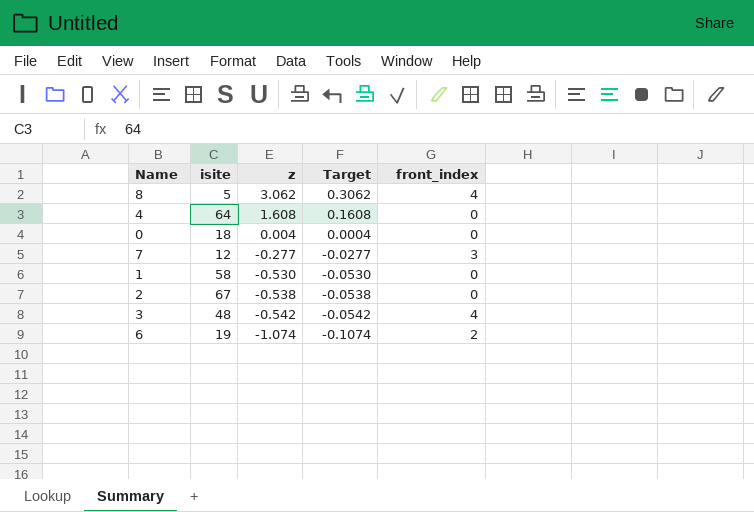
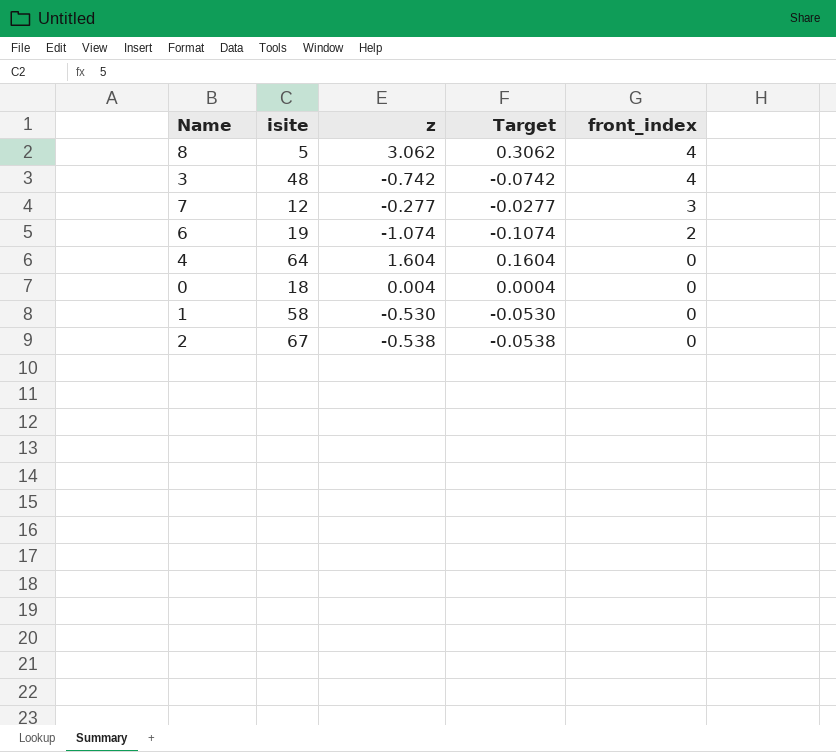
row order: z descending -> front_index descending
3 | z: -0.542 -> -0.742
3 | Target: -0.0542 -> -0.0742
4 | z: 1.608 -> 1.604
4 | Target: 0.1608 -> 0.1604

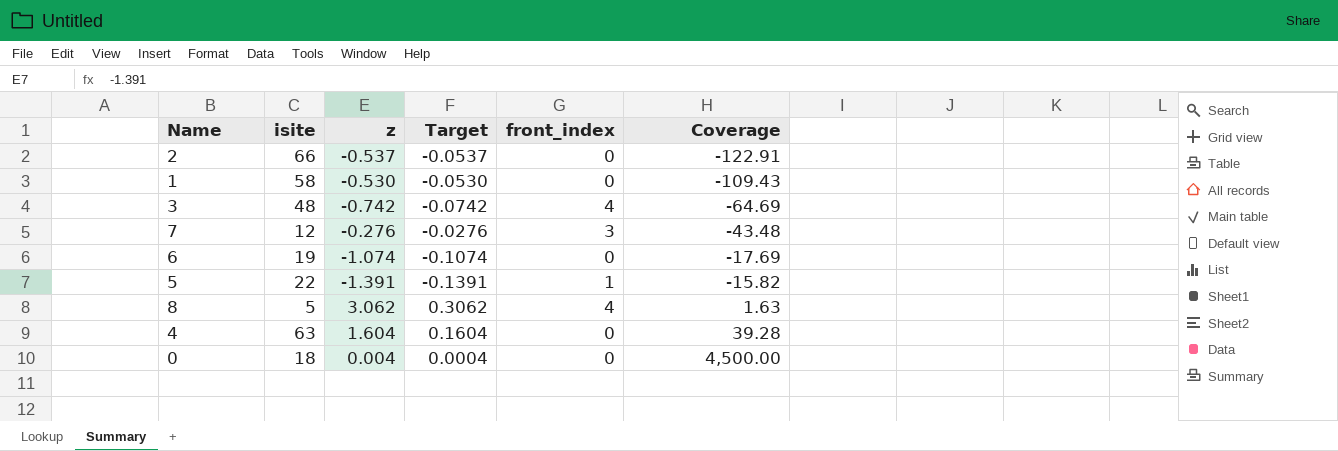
row order: front_index descending -> Coverage ascending
column Coverage | formula: none -> [isite] / [z]
2 | isite: 67 -> 66
2 | z: -0.538 -> -0.537
2 | Target: -0.0538 -> -0.0537
7 | z: -0.277 -> -0.276
7 | Target: -0.0277 -> -0.0276
6 | front_index: 2 -> 0
row 5: none -> 22 | -1.391 | -0.1391 | 1 | -15.82
4 | isite: 64 -> 63

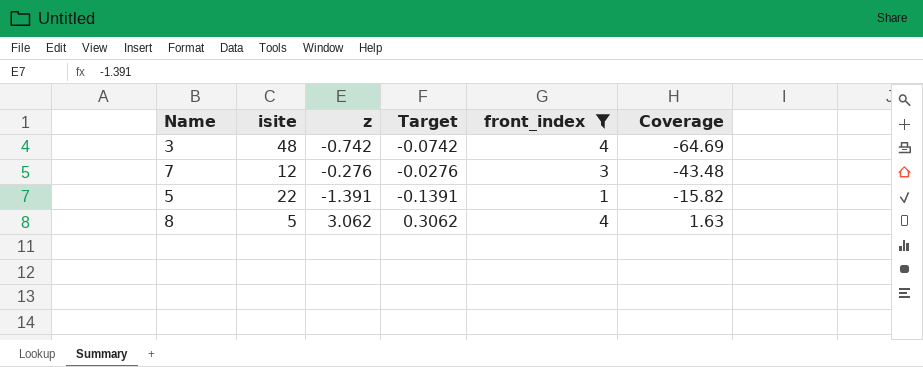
filter: none -> front_index != 0

